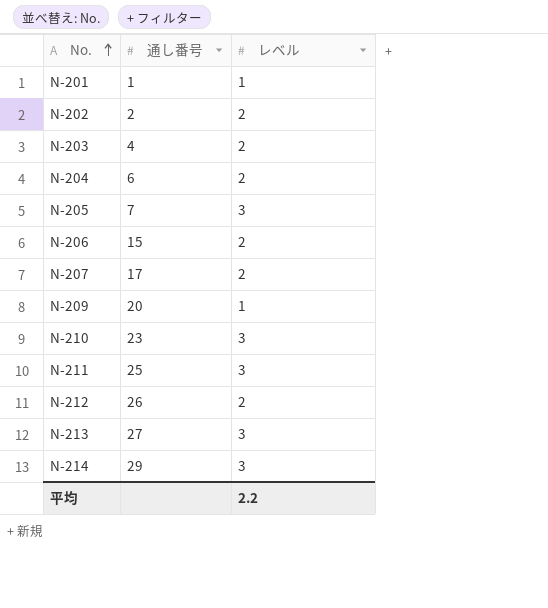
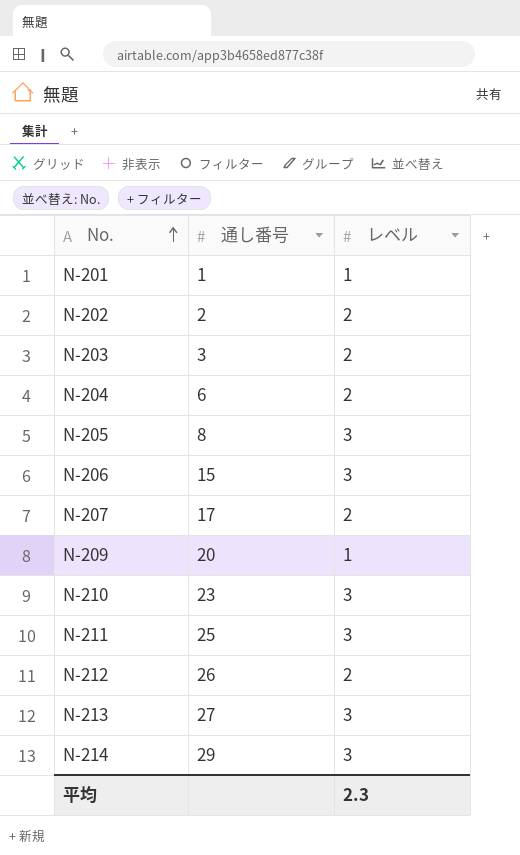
N-203 | 通し番号: 4 -> 3
N-205 | 通し番号: 7 -> 8
N-206 | レベル: 2 -> 3
平均 | レベル: 2.2 -> 2.3

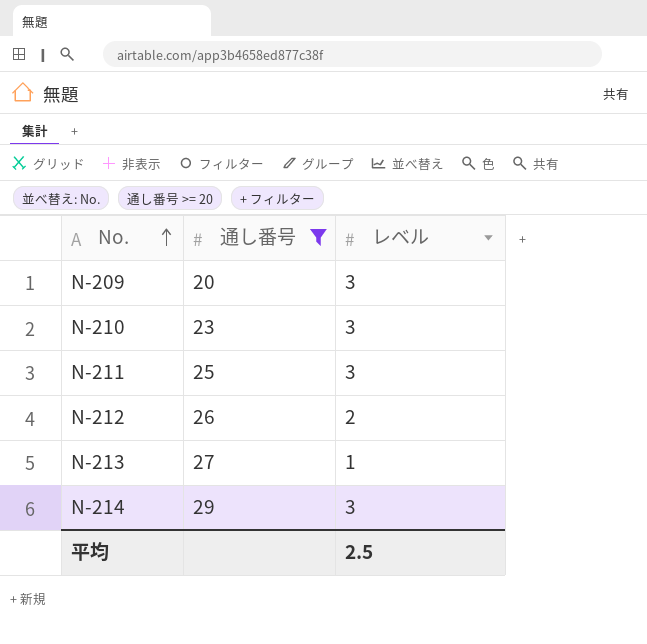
filter: none -> 通し番号 >= 20
N-209 | レベル: 1 -> 3
N-213 | レベル: 3 -> 1
平均 | レベル: 2.3 -> 2.5

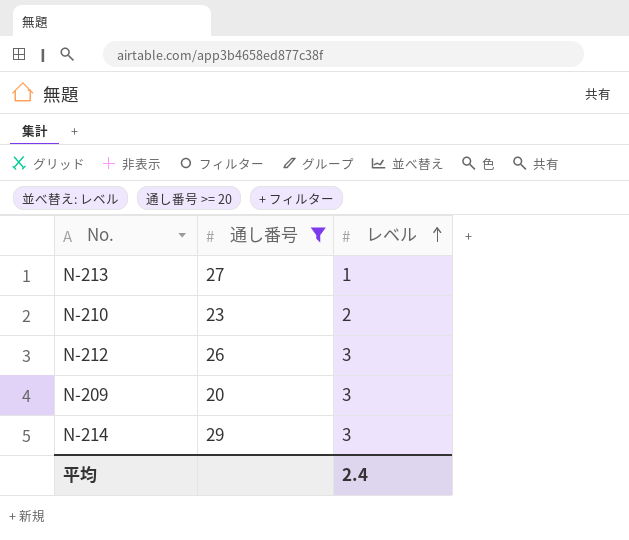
row order: No. ascending -> レベル ascending
row N-211: 25 | 3 -> none
N-210 | レベル: 3 -> 2
N-212 | レベル: 2 -> 3
平均 | レベル: 2.5 -> 2.4

